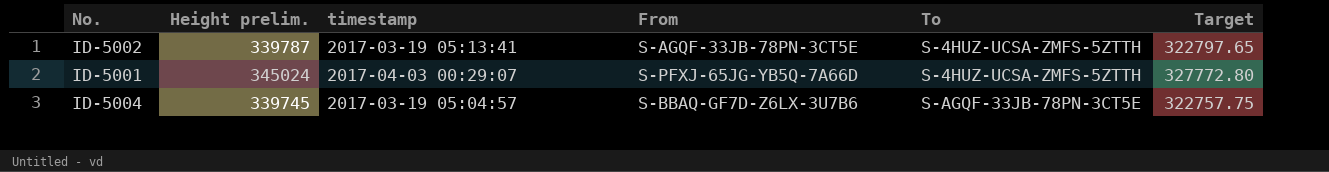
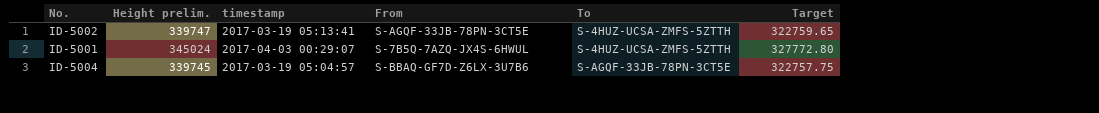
ID-5002 | Height prelim.: 339787 -> 339747
ID-5002 | Target: 322797.65 -> 322759.65
ID-5001 | From: S-PFXJ-65JG-YB5Q-7A66D -> S-7B5Q-7AZQ-JX4S-6HWUL

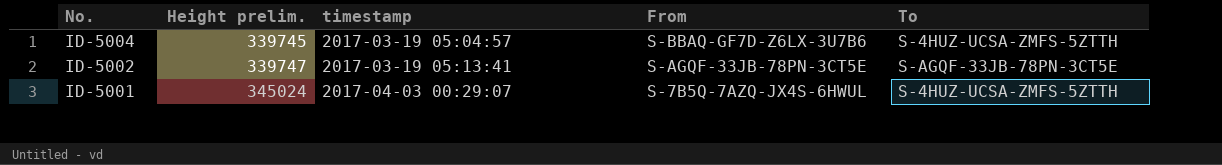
row order: To ascending -> No. descending
column Target | formula: [Height prelim.] * 0.95 -> none
ID-5004 | To: S-AGQF-33JB-78PN-3CT5E -> S-4HUZ-UCSA-ZMFS-5ZTTH
ID-5002 | To: S-4HUZ-UCSA-ZMFS-5ZTTH -> S-AGQF-33JB-78PN-3CT5E

